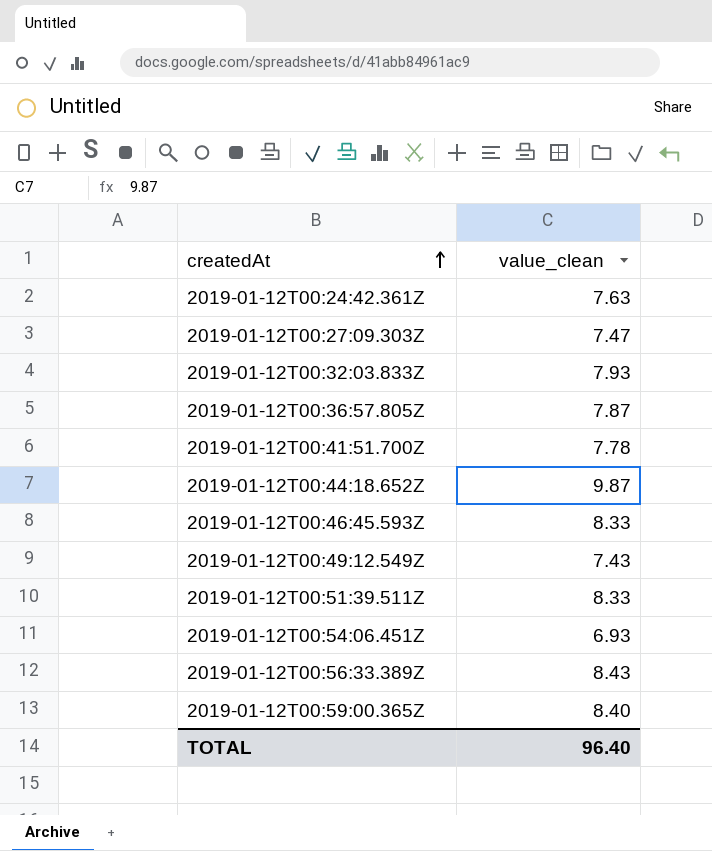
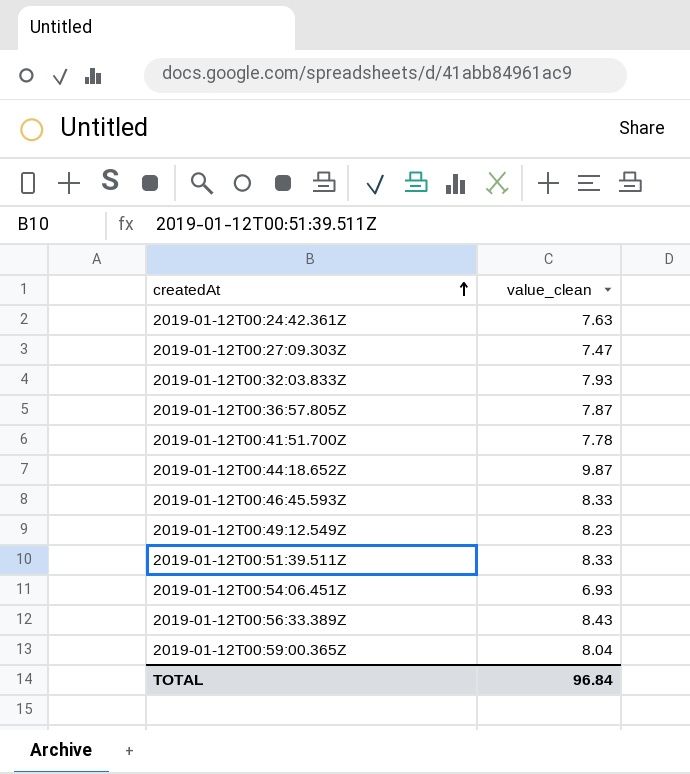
2019-01-12T00:49:12.549Z | value_clean: 7.43 -> 8.23
2019-01-12T00:59:00.365Z | value_clean: 8.40 -> 8.04
TOTAL | value_clean: 96.40 -> 96.84

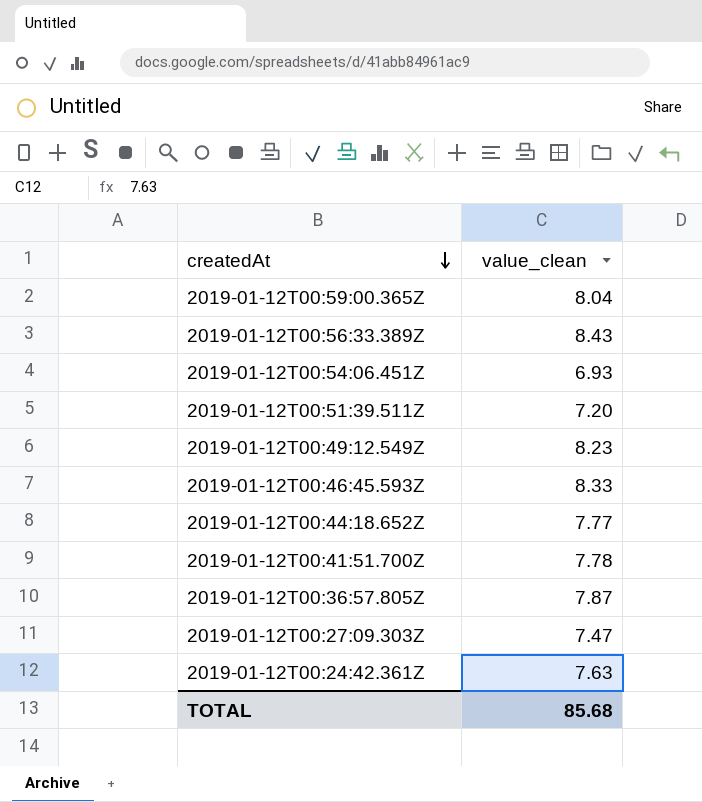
row order: createdAt ascending -> createdAt descending
row 2019-01-12T00:32:03.833Z: 7.93 -> none
2019-01-12T00:51:39.511Z | value_clean: 8.33 -> 7.20
2019-01-12T00:44:18.652Z | value_clean: 9.87 -> 7.77
TOTAL | value_clean: 96.84 -> 85.68

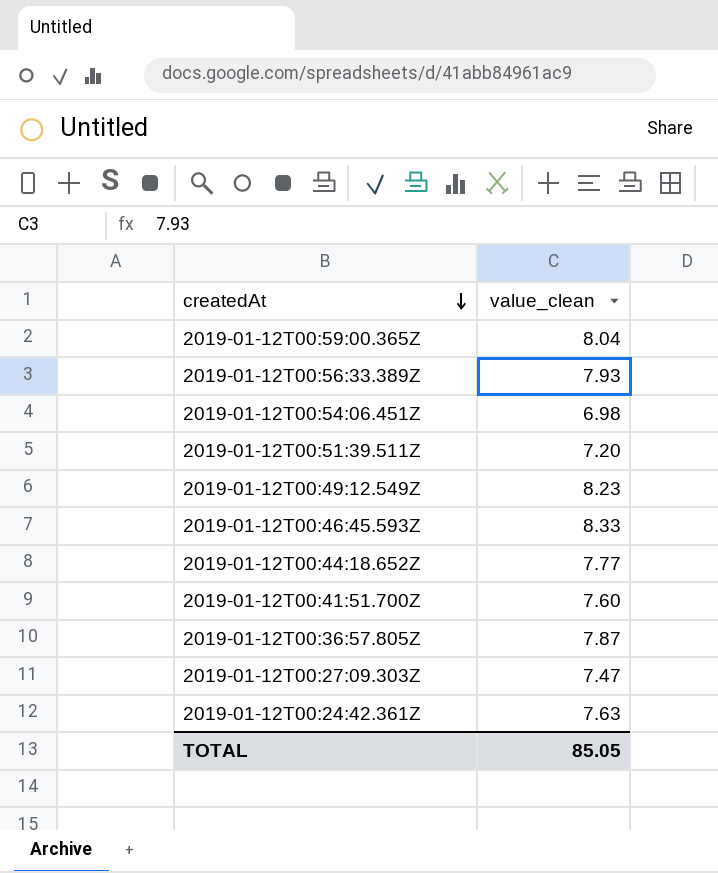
2019-01-12T00:56:33.389Z | value_clean: 8.43 -> 7.93
2019-01-12T00:54:06.451Z | value_clean: 6.93 -> 6.98
2019-01-12T00:41:51.700Z | value_clean: 7.78 -> 7.60
TOTAL | value_clean: 85.68 -> 85.05

